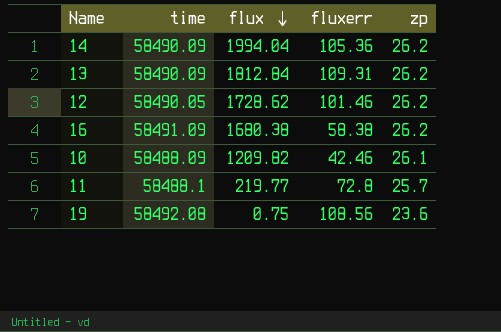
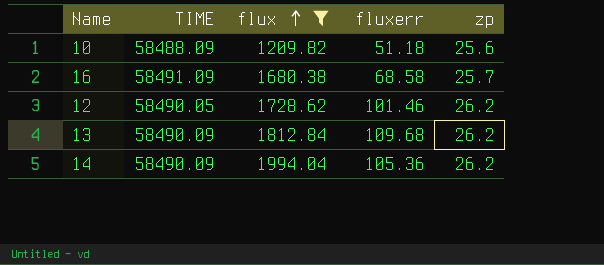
filter: none -> flux >= 1209.82
row order: flux descending -> flux ascending
column name: time -> TIME
10 | fluxerr: 42.46 -> 51.18
10 | zp: 26.1 -> 25.6
16 | fluxerr: 58.38 -> 68.58
16 | zp: 26.2 -> 25.7
13 | fluxerr: 109.31 -> 109.68

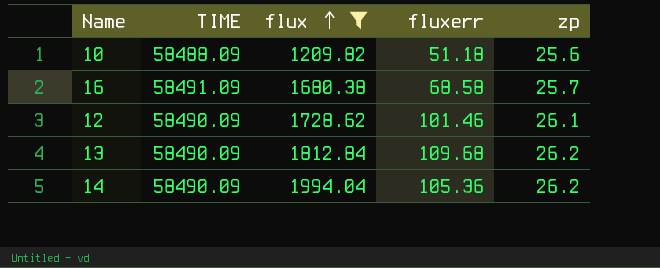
12 | TIME: 58490.05 -> 58490.09
12 | zp: 26.2 -> 26.1

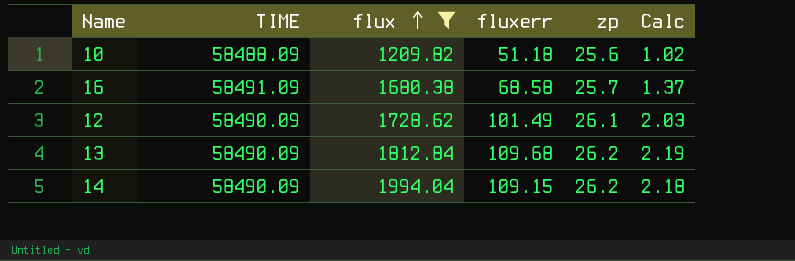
column Calc | formula: none -> [fluxerr] * 0.02
12 | fluxerr: 101.46 -> 101.49
14 | fluxerr: 105.36 -> 109.15

